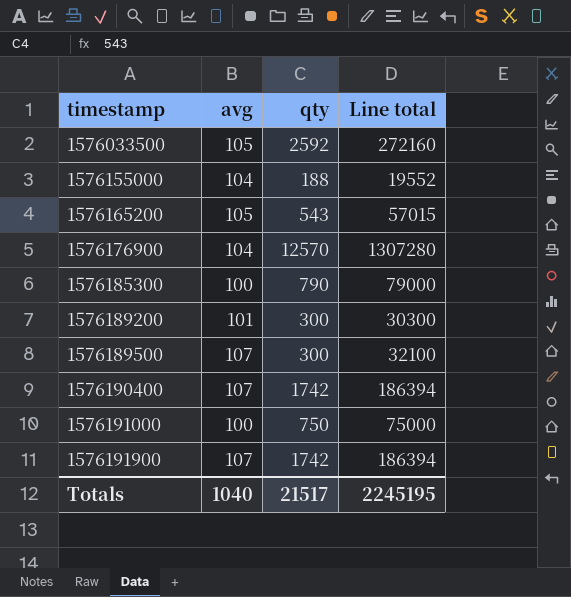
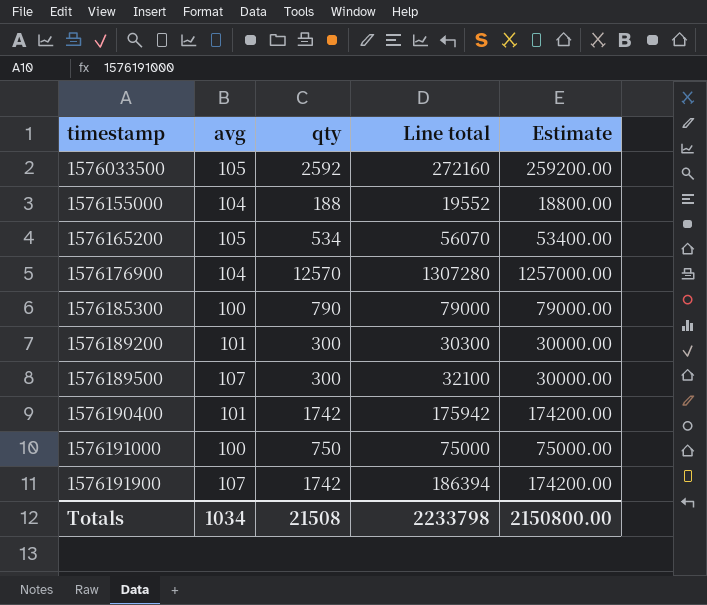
column Estimate | formula: none -> [qty] * 100
1576165200 | qty: 543 -> 534
1576165200 | Line total: 57015 -> 56070
1576190400 | avg: 107 -> 101
1576190400 | Line total: 186394 -> 175942
Totals | avg: 1040 -> 1034
Totals | qty: 21517 -> 21508
Totals | Line total: 2245195 -> 2233798

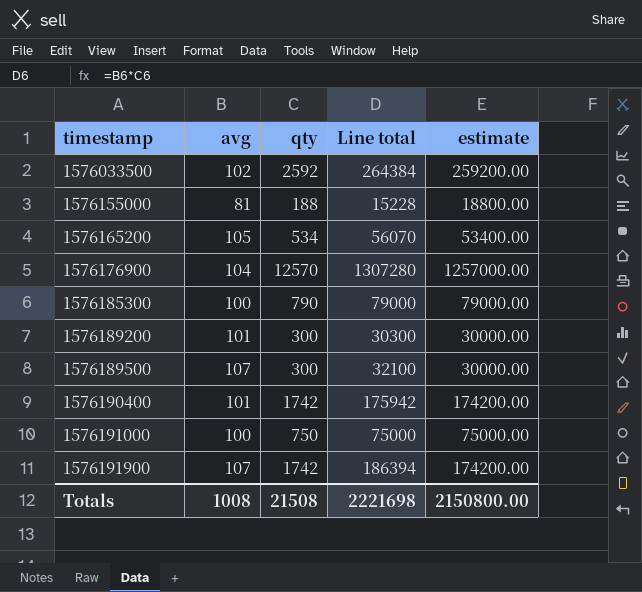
column name: Estimate -> estimate
1576033500 | avg: 105 -> 102
1576033500 | Line total: 272160 -> 264384
1576155000 | avg: 104 -> 81
1576155000 | Line total: 19552 -> 15228
Totals | avg: 1034 -> 1008
Totals | Line total: 2233798 -> 2221698

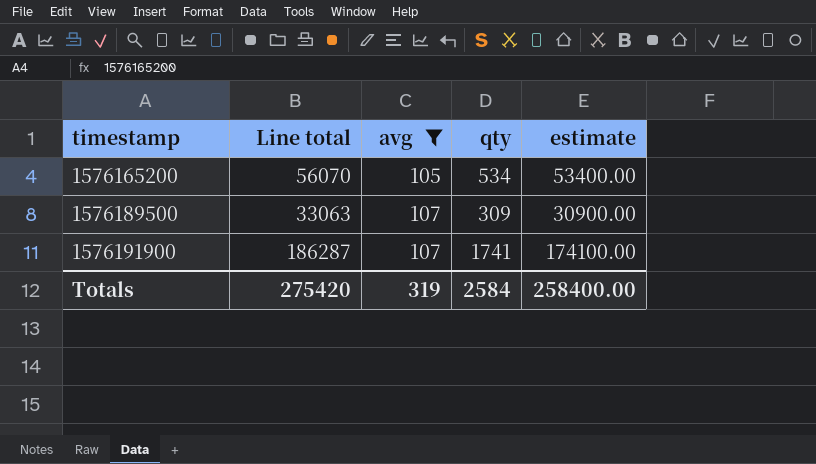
filter: none -> avg >= 105
column Line total | position: 4 -> 2
1576189500 | Line total: 32100 -> 33063
1576189500 | qty: 300 -> 309
1576189500 | estimate: 30000.00 -> 30900.00
1576191900 | Line total: 186394 -> 186287
1576191900 | qty: 1742 -> 1741
1576191900 | estimate: 174200.00 -> 174100.00
Totals | Line total: 2221698 -> 275420
Totals | avg: 1008 -> 319
Totals | qty: 21508 -> 2584
Totals | estimate: 2150800.00 -> 258400.00

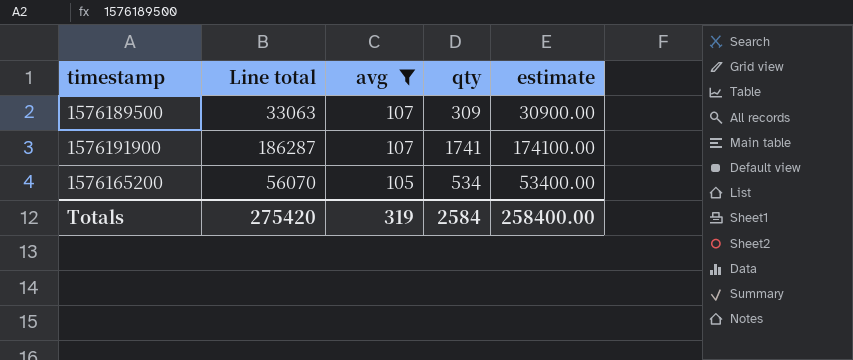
row order: timestamp ascending -> avg descending

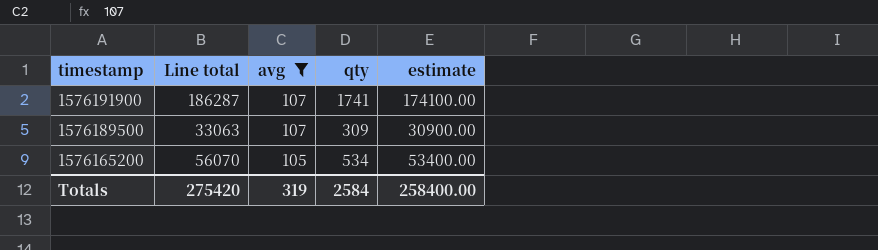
row order: avg descending -> timestamp descending

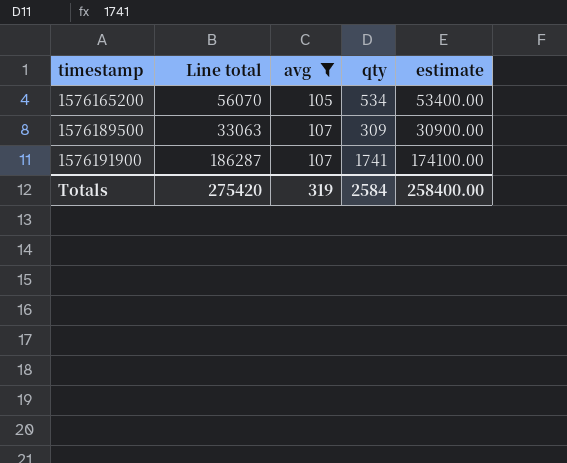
row order: timestamp descending -> timestamp ascending

